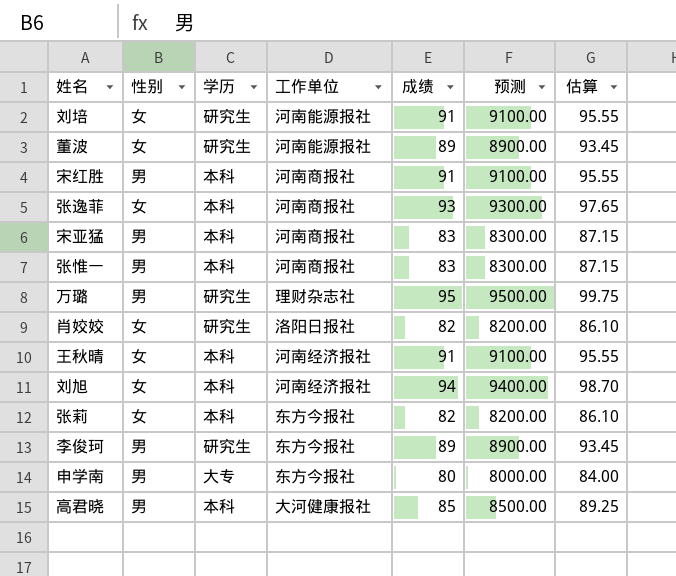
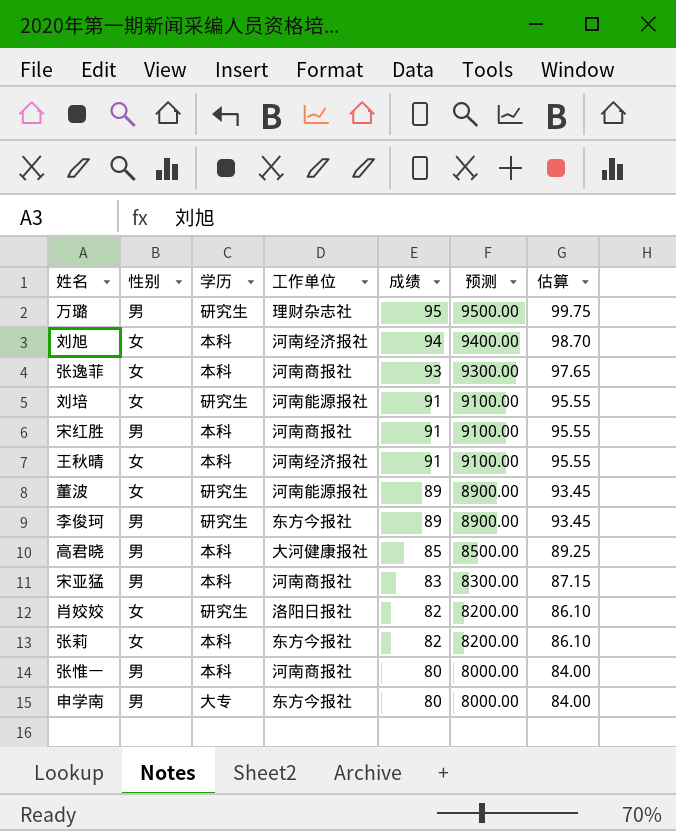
row order: none -> 成绩 descending
张惟一 | 成绩: 83 -> 80
张惟一 | 预测: 8300.00 -> 8000.00
张惟一 | 估算: 87.15 -> 84.00

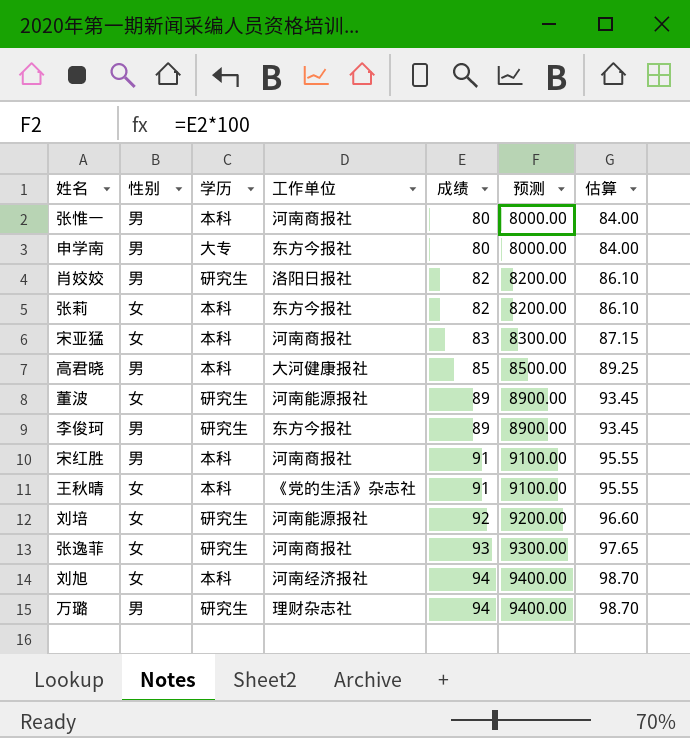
row order: 成绩 descending -> 成绩 ascending
肖姣姣 | 性别: 女 -> 男
宋亚猛 | 性别: 男 -> 女
王秋晴 | 工作单位: 河南经济报社 -> 《党的生活》杂志社
刘培 | 成绩: 91 -> 92
刘培 | 预测: 9100.00 -> 9200.00
刘培 | 估算: 95.55 -> 96.60
张逸菲 | 学历: 本科 -> 研究生
万璐 | 成绩: 95 -> 94
万璐 | 预测: 9500.00 -> 9400.00
万璐 | 估算: 99.75 -> 98.70

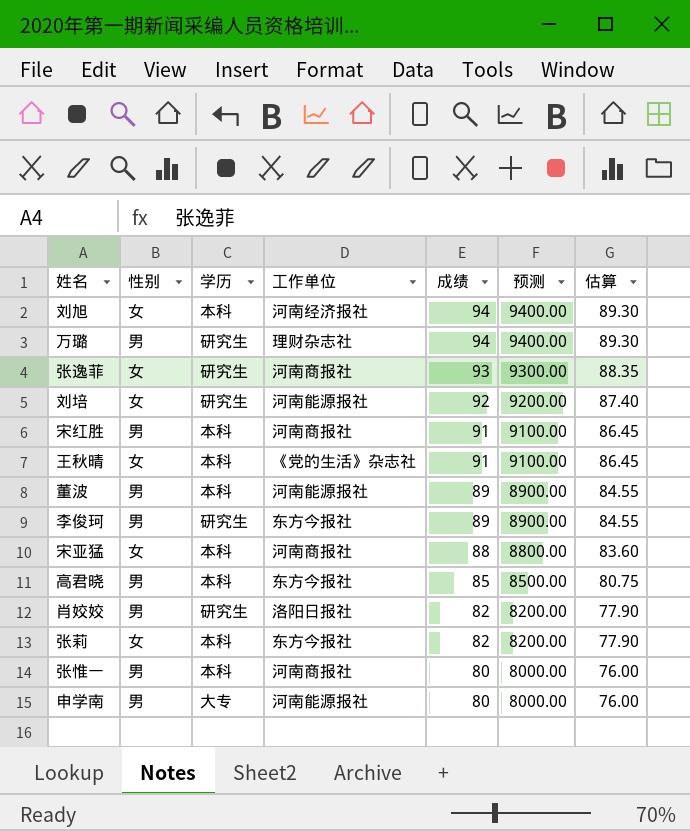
row order: 成绩 ascending -> 成绩 descending
column 估算 | formula: [成绩] * 1.05 -> [成绩] * 0.95
董波 | 性别: 女 -> 男
董波 | 学历: 研究生 -> 本科
宋亚猛 | 成绩: 83 -> 88
宋亚猛 | 预测: 8300.00 -> 8800.00
高君晓 | 工作单位: 大河健康报社 -> 东方今报社
申学南 | 工作单位: 东方今报社 -> 河南能源报社

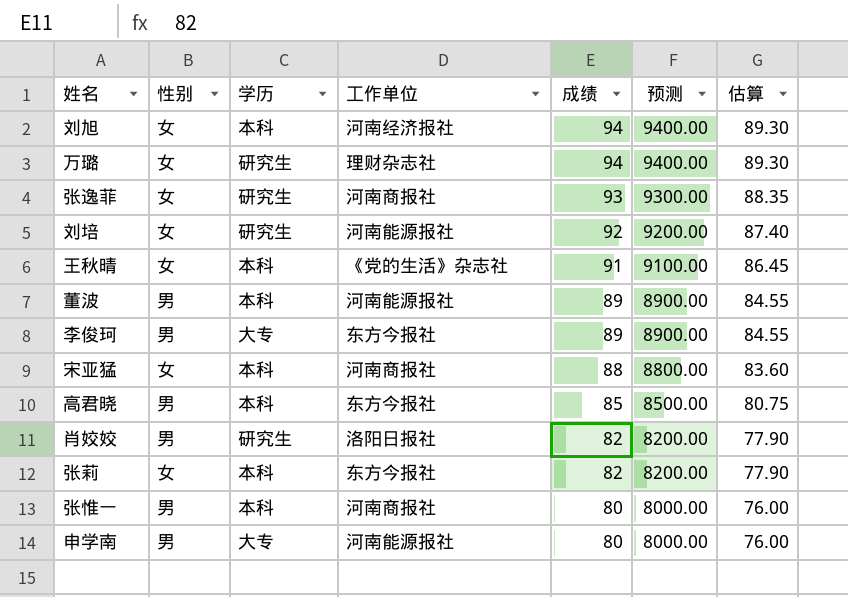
row 宋红胜: 男 | 本科 | 河南商报社 | 91 | 9100.00 | 86.45 -> none
万璐 | 性别: 男 -> 女
李俊珂 | 学历: 研究生 -> 大专

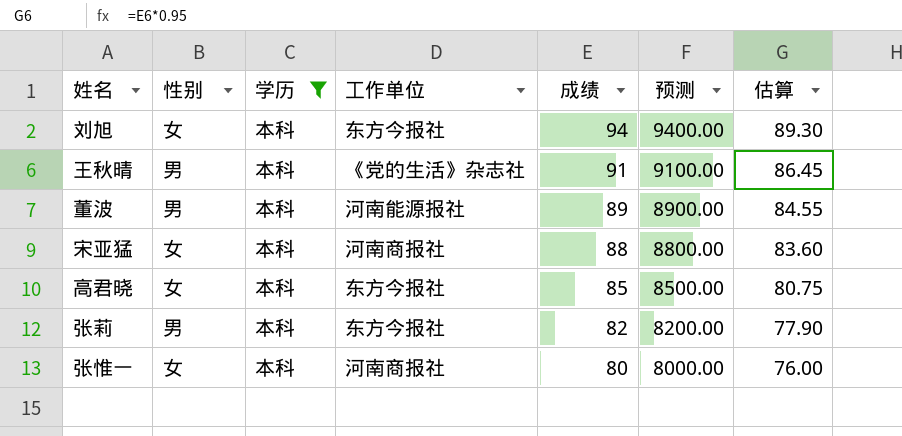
filter: none -> 学历 = 本科
刘旭 | 工作单位: 河南经济报社 -> 东方今报社
王秋晴 | 性别: 女 -> 男
高君晓 | 性别: 男 -> 女
张莉 | 性别: 女 -> 男
张惟一 | 性别: 男 -> 女

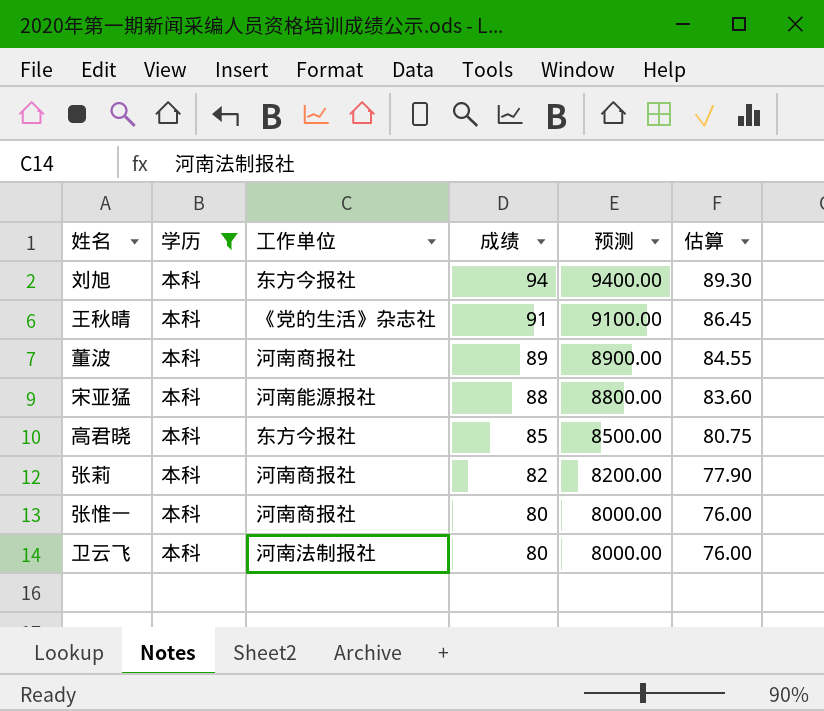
column 性别 | position: 2 -> none
董波 | 工作单位: 河南能源报社 -> 河南商报社
宋亚猛 | 工作单位: 河南商报社 -> 河南能源报社
张莉 | 工作单位: 东方今报社 -> 河南商报社
row 卫云飞: none -> 本科 | 河南法制报社 | 80 | 8000.00 | 76.00

